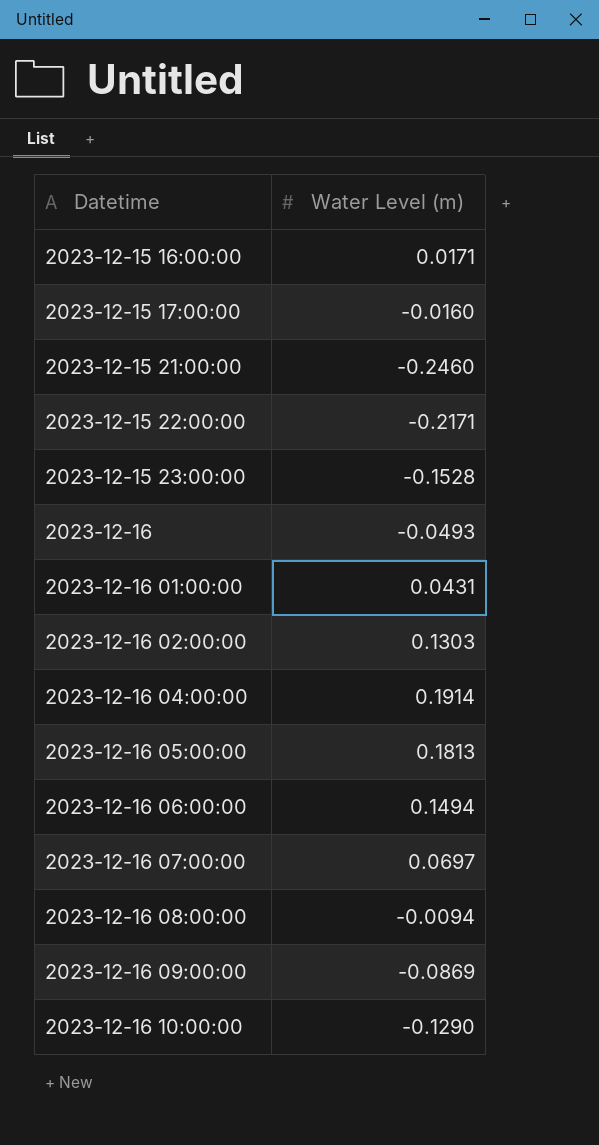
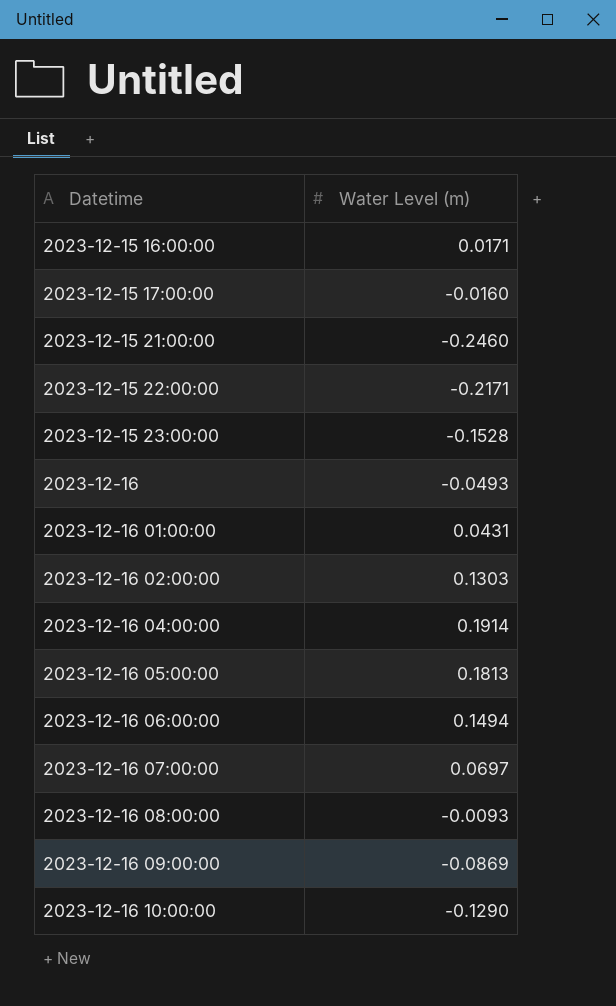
2023-12-16 08:00:00 | Water Level (m): -0.0094 -> -0.0093

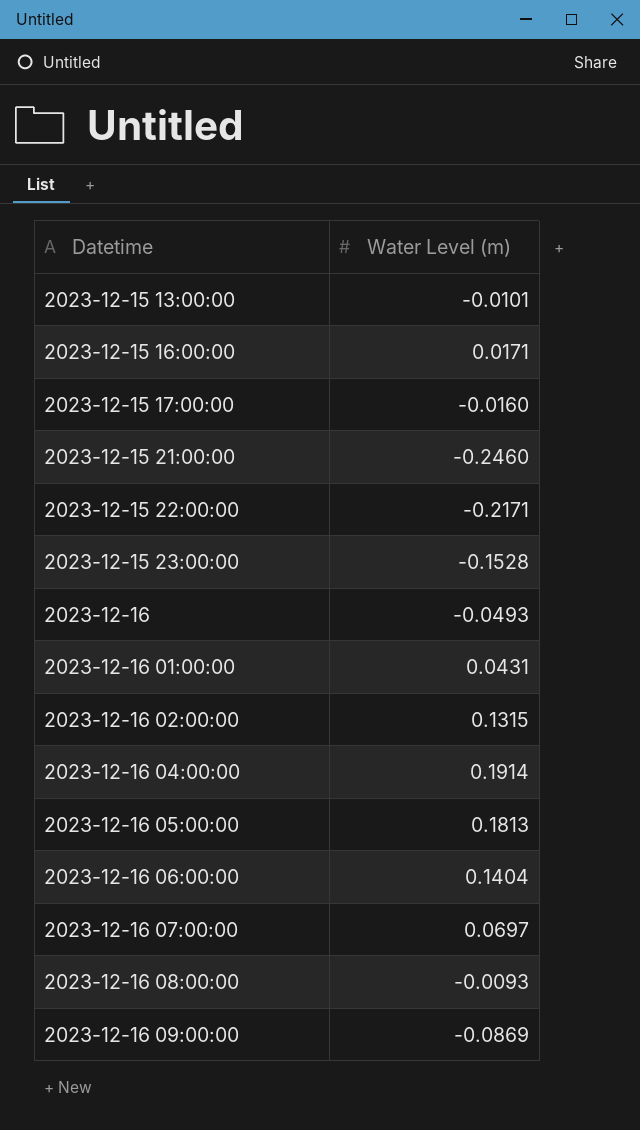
row 2023-12-16 10:00:00: -0.1290 -> none
row 2023-12-15 13:00:00: none -> -0.0101
2023-12-16 02:00:00 | Water Level (m): 0.1303 -> 0.1315
2023-12-16 06:00:00 | Water Level (m): 0.1494 -> 0.1404

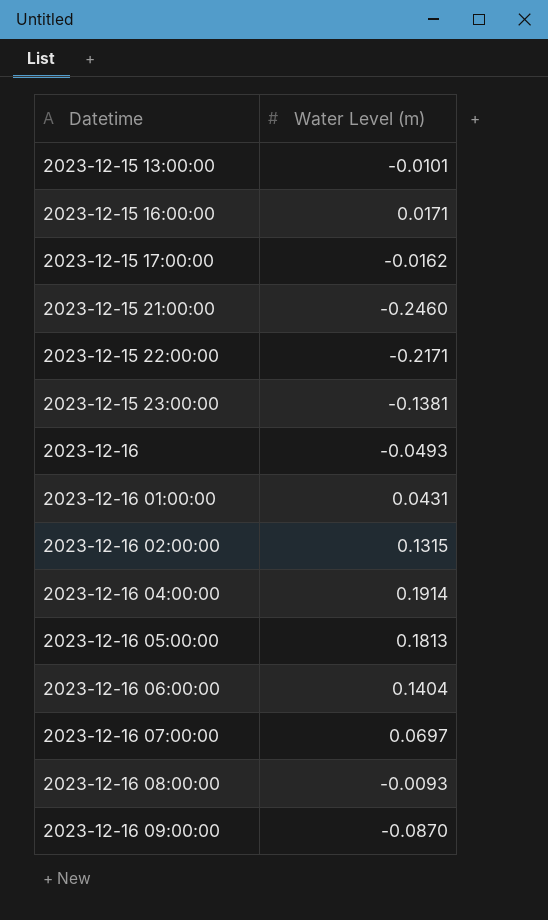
2023-12-15 17:00:00 | Water Level (m): -0.0160 -> -0.0162
2023-12-15 23:00:00 | Water Level (m): -0.1528 -> -0.1381
2023-12-16 09:00:00 | Water Level (m): -0.0869 -> -0.0870

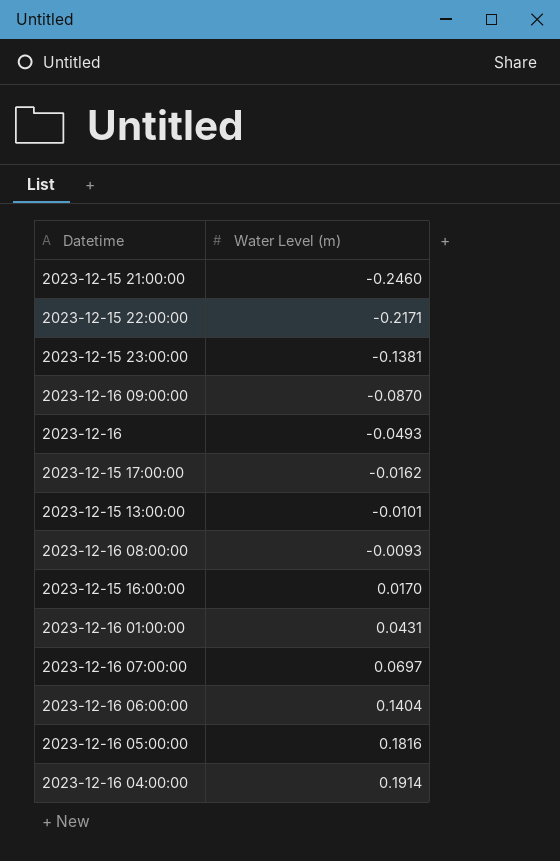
row order: Datetime ascending -> Water Level (m) ascending
row 2023-12-16 02:00:00: 0.1315 -> none
2023-12-15 16:00:00 | Water Level (m): 0.0171 -> 0.0170
2023-12-16 05:00:00 | Water Level (m): 0.1813 -> 0.1816

